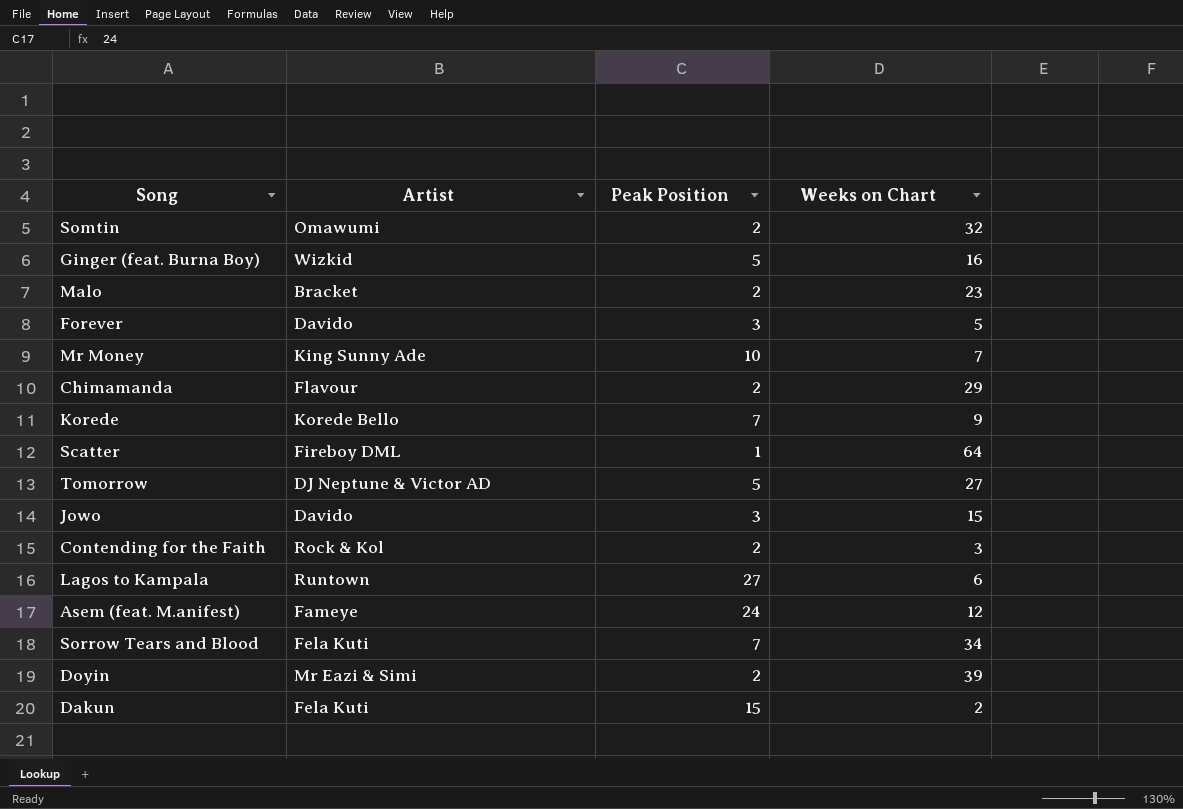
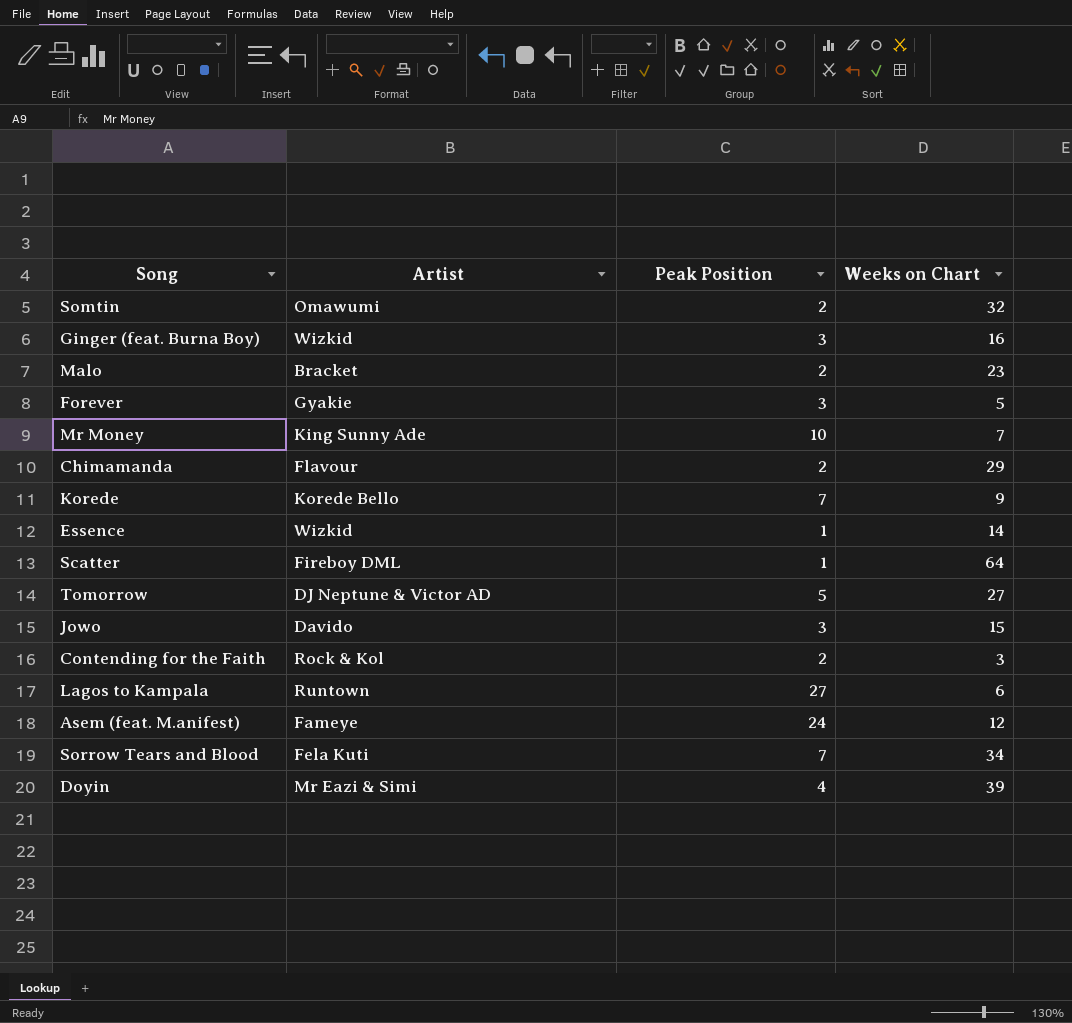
row Dakun: Fela Kuti | 15 | 2 -> none
Ginger (feat. Burna Boy) | Peak Position: 5 -> 3
Forever | Artist: Davido -> Gyakie
row Essence: none -> Wizkid | 1 | 14
Doyin | Peak Position: 2 -> 4

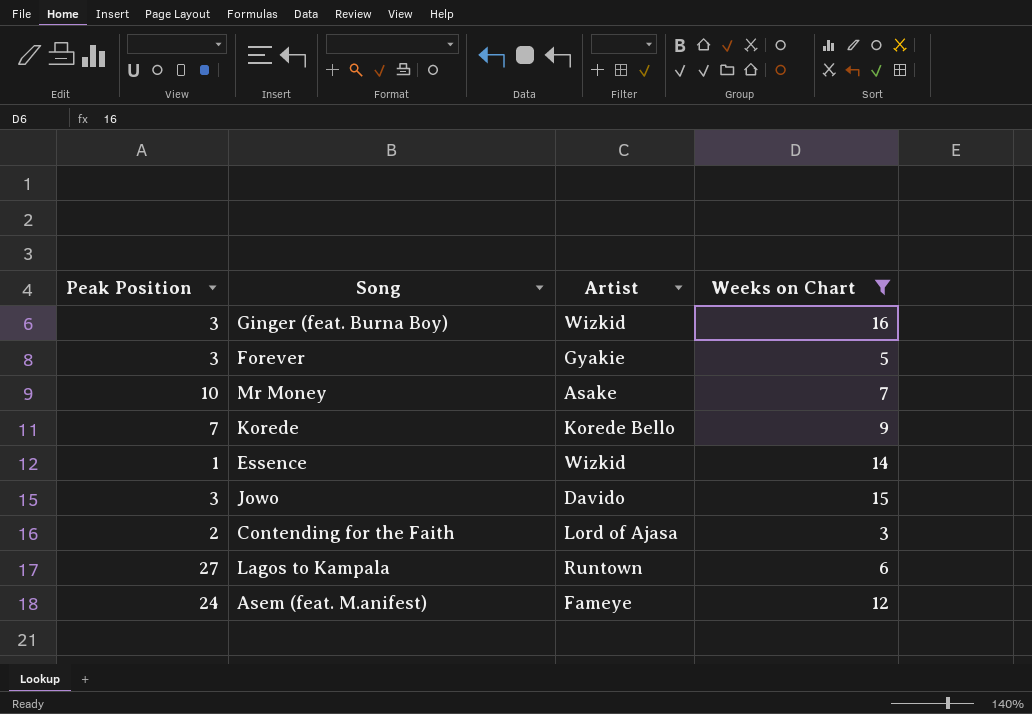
filter: none -> Weeks on Chart <= 16
column Peak Position | position: 3 -> 1
Mr Money | Artist: King Sunny Ade -> Asake
Contending for the Faith | Artist: Rock & Kol -> Lord of Ajasa

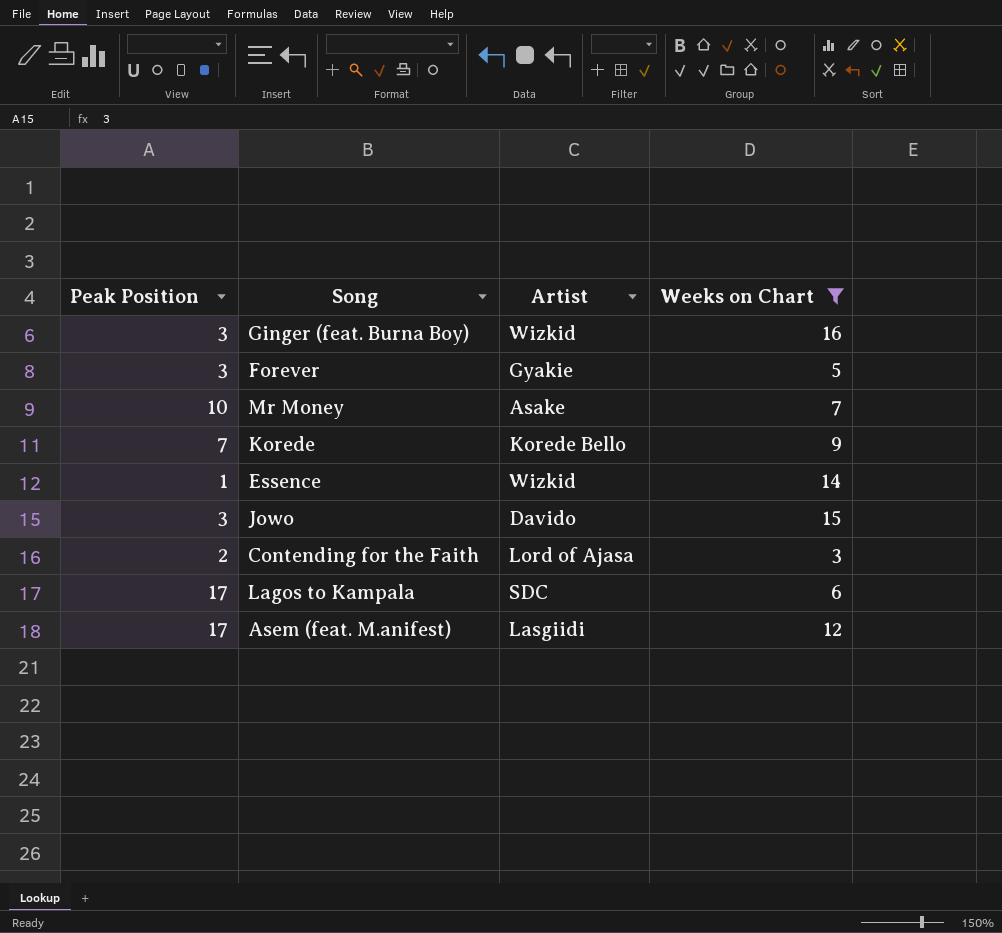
Lagos to Kampala | Peak Position: 27 -> 17
Lagos to Kampala | Artist: Runtown -> SDC
Asem (feat. M.anifest) | Peak Position: 24 -> 17
Asem (feat. M.anifest) | Artist: Fameye -> Lasgiidi

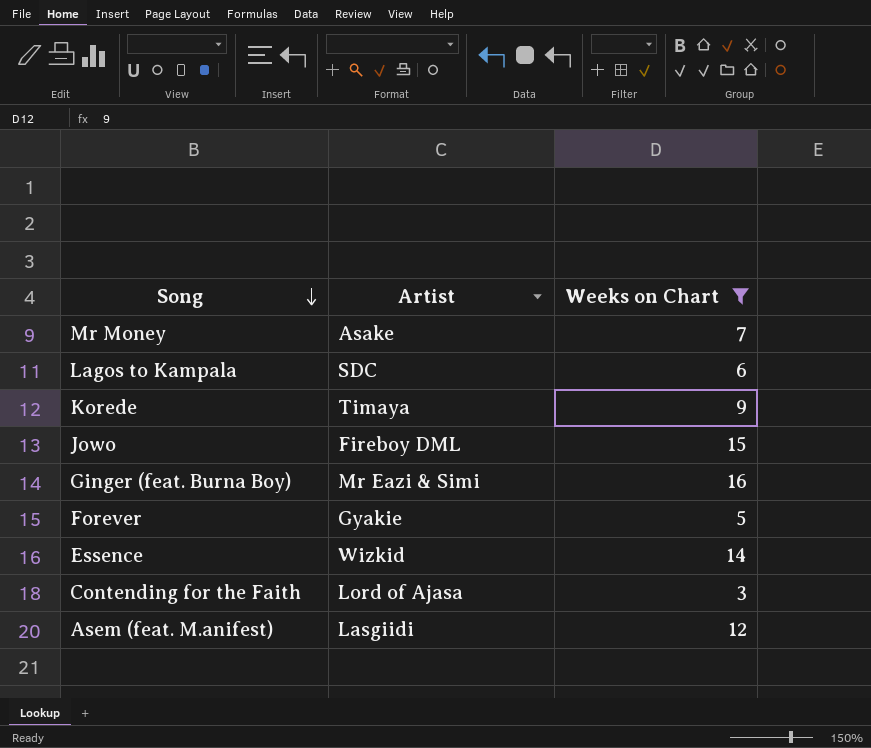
row order: none -> Song descending
column Peak Position | position: 1 -> none
Korede | Artist: Korede Bello -> Timaya
Jowo | Artist: Davido -> Fireboy DML
Ginger (feat. Burna Boy) | Artist: Wizkid -> Mr Eazi & Simi

